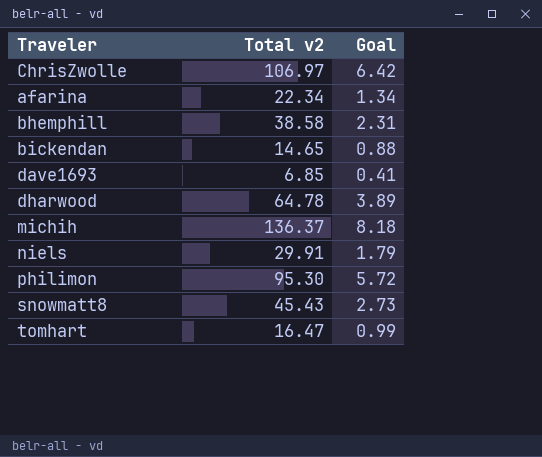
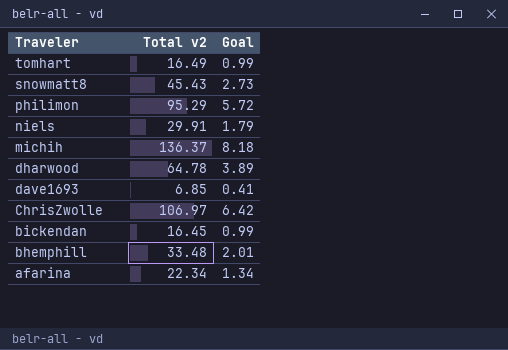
row order: none -> Traveler descending
tomhart | Total v2: 16.47 -> 16.49
philimon | Total v2: 95.30 -> 95.29
bickendan | Total v2: 14.65 -> 16.45
bickendan | Goal: 0.88 -> 0.99
bhemphill | Total v2: 38.58 -> 33.48
bhemphill | Goal: 2.31 -> 2.01

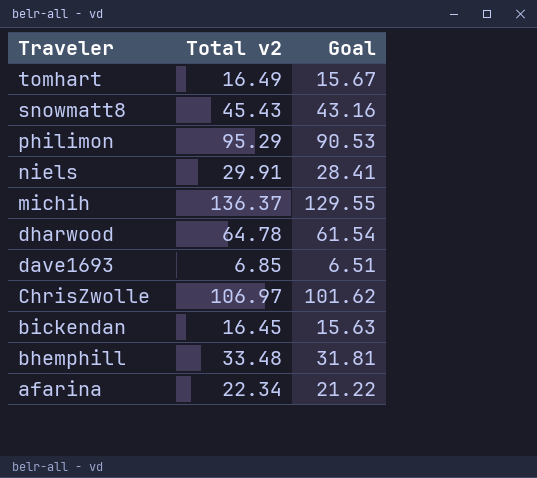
column Goal | formula: [Total v2] * 0.06 -> [Total v2] * 0.95

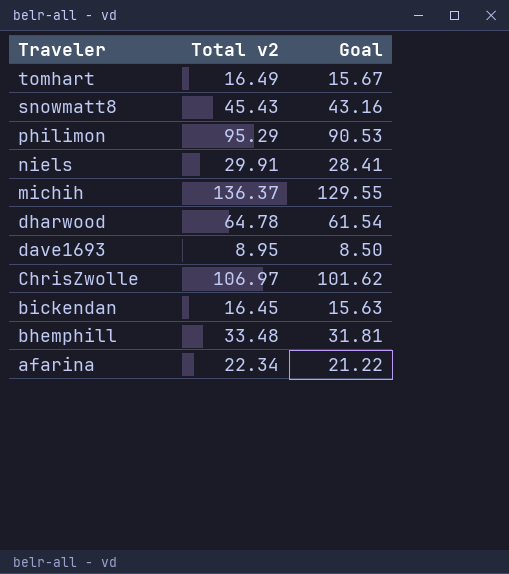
dave1693 | Total v2: 6.85 -> 8.95
dave1693 | Goal: 6.51 -> 8.50

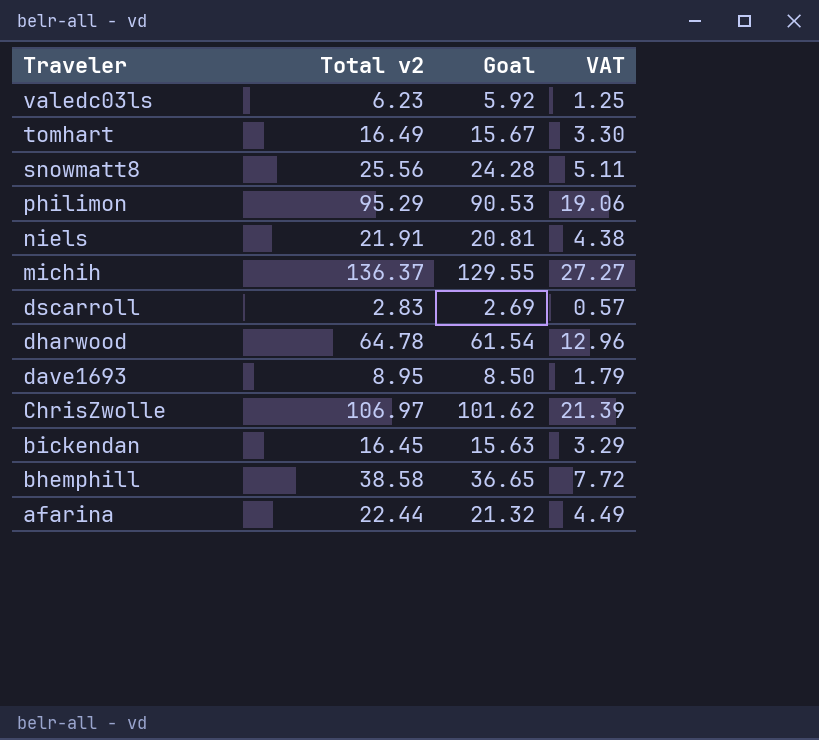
column VAT | formula: none -> [Total v2] * 0.2
row valedc03ls: none -> 6.23 | 5.92 | 1.25
snowmatt8 | Total v2: 45.43 -> 25.56
snowmatt8 | Goal: 43.16 -> 24.28
niels | Total v2: 29.91 -> 21.91
niels | Goal: 28.41 -> 20.81
row dscarroll: none -> 2.83 | 2.69 | 0.57
bhemphill | Total v2: 33.48 -> 38.58
bhemphill | Goal: 31.81 -> 36.65
afarina | Total v2: 22.34 -> 22.44
afarina | Goal: 21.22 -> 21.32

